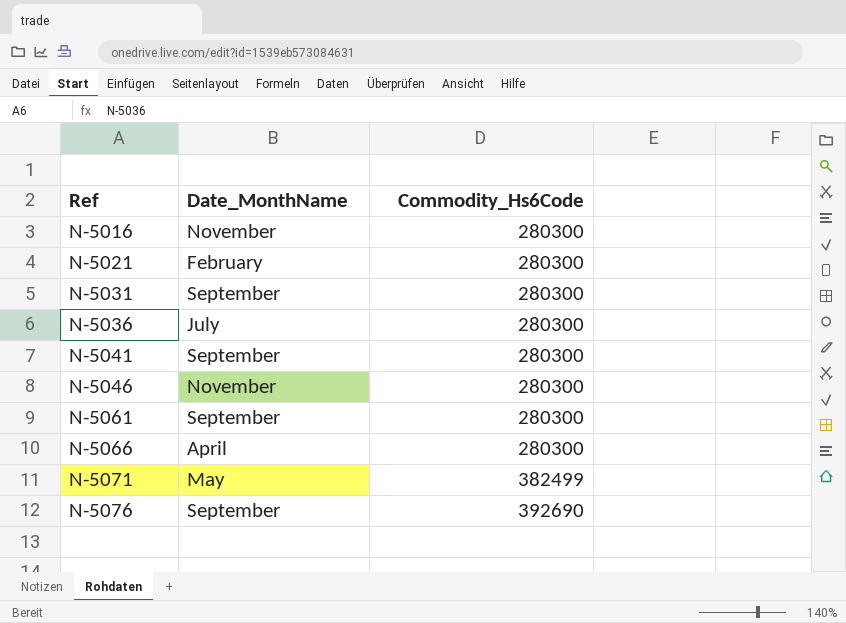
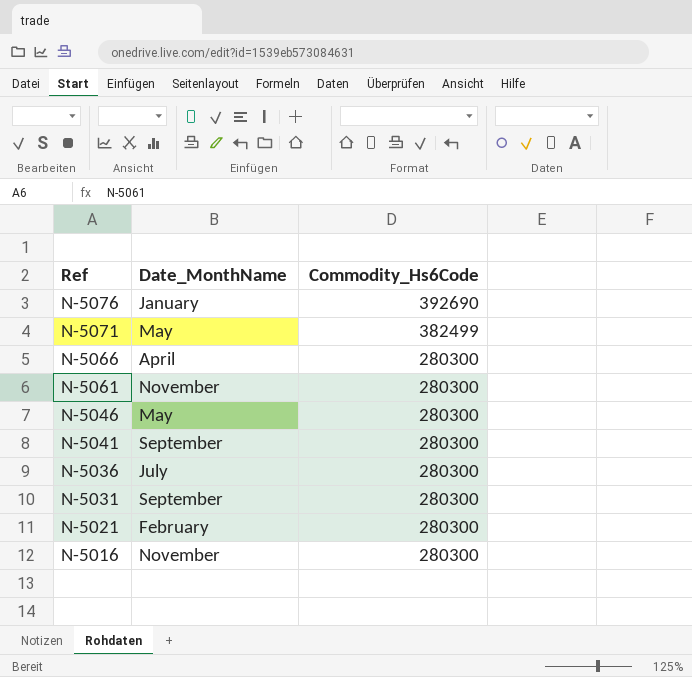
row order: Ref ascending -> Ref descending
N-5076 | Date_MonthName: September -> January
N-5061 | Date_MonthName: September -> November
N-5046 | Date_MonthName: November -> May

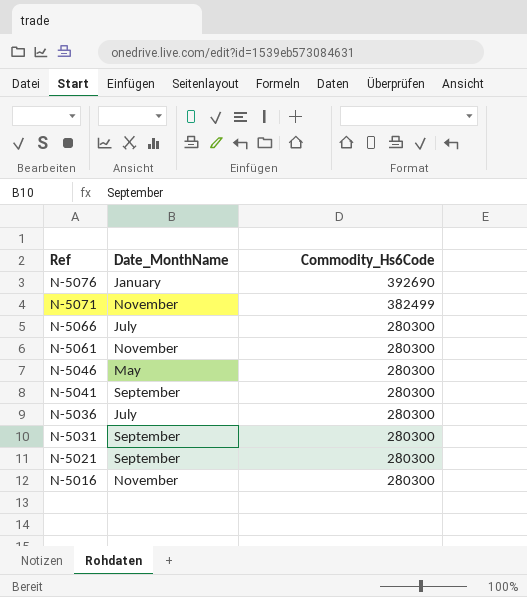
N-5071 | Date_MonthName: May -> November
N-5066 | Date_MonthName: April -> July
N-5021 | Date_MonthName: February -> September

